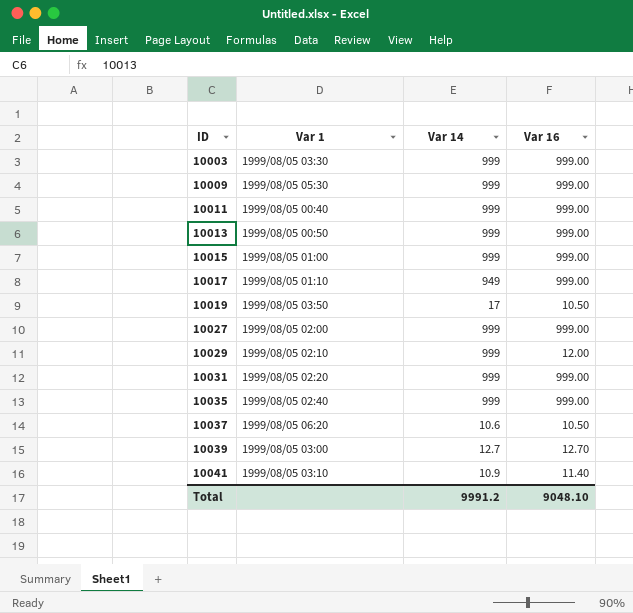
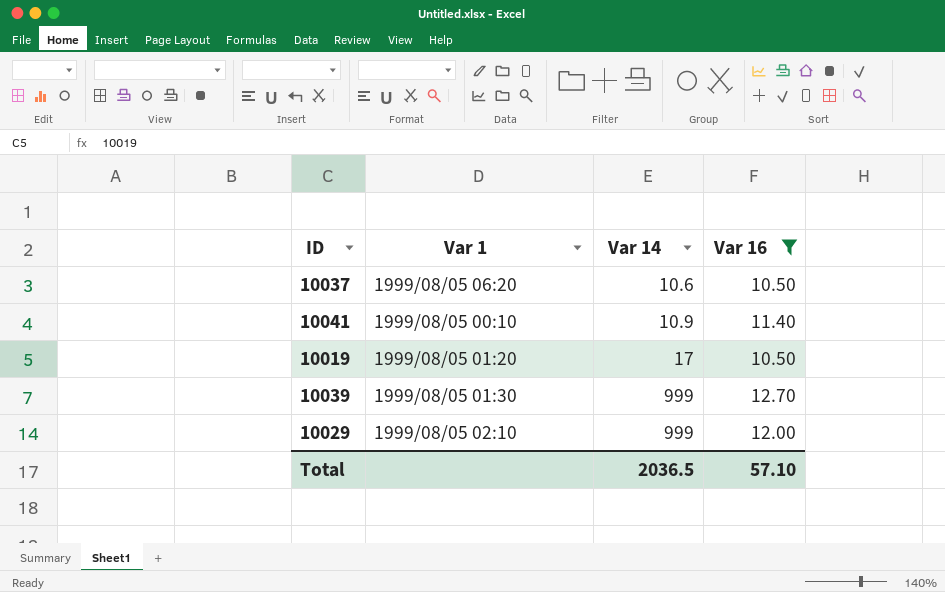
filter: none -> Var 16 != 999.00
row order: ID ascending -> Var 14 ascending
10041 | Var 1: 1999/08/05 03:10 -> 1999/08/05 00:10
10019 | Var 1: 1999/08/05 03:50 -> 1999/08/05 01:20
10039 | Var 1: 1999/08/05 03:00 -> 1999/08/05 01:30
10039 | Var 14: 12.7 -> 999
Total | Var 14: 9991.2 -> 2036.5
Total | Var 16: 9048.10 -> 57.10

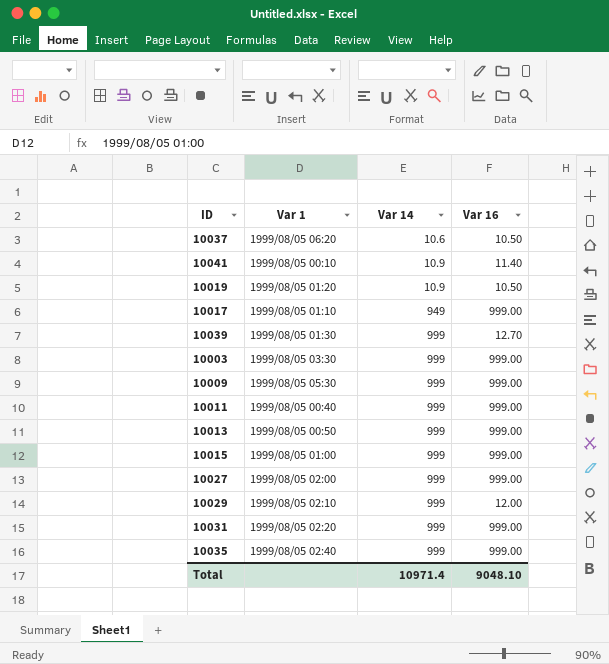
filter: Var 16 != 999.00 -> none
10019 | Var 14: 17 -> 10.9
Total | Var 14: 2036.5 -> 10971.4
Total | Var 16: 57.10 -> 9048.10

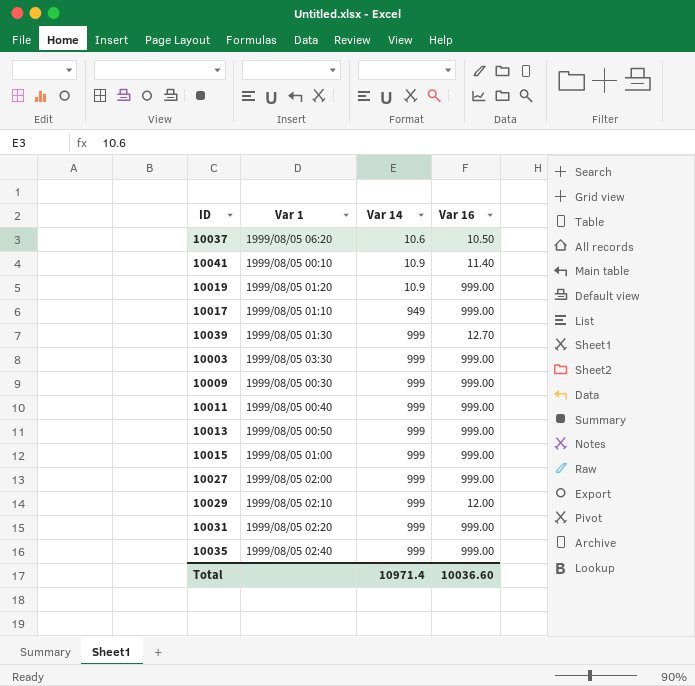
10019 | Var 16: 10.50 -> 999.00
10009 | Var 1: 1999/08/05 05:30 -> 1999/08/05 00:30
Total | Var 16: 9048.10 -> 10036.60

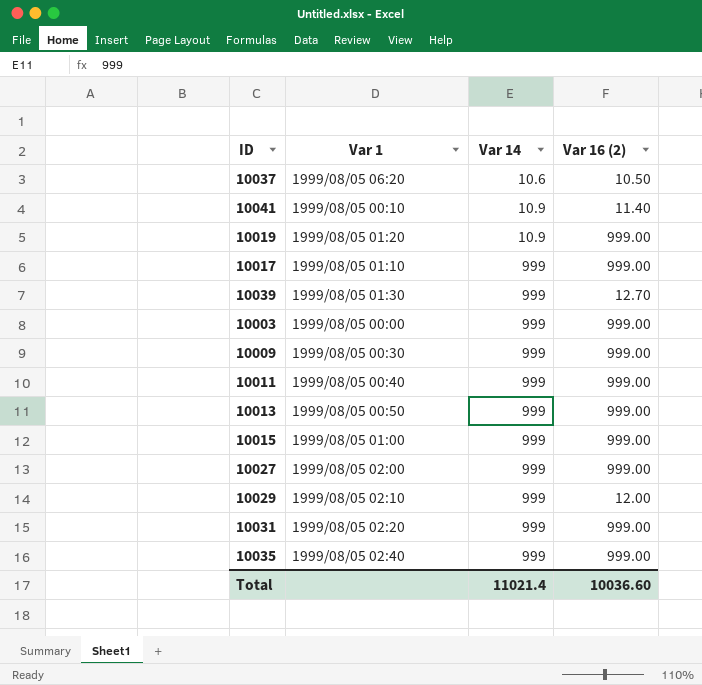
column name: Var 16 -> Var 16 (2)
10017 | Var 14: 949 -> 999
10003 | Var 1: 1999/08/05 03:30 -> 1999/08/05 00:00
Total | Var 14: 10971.4 -> 11021.4

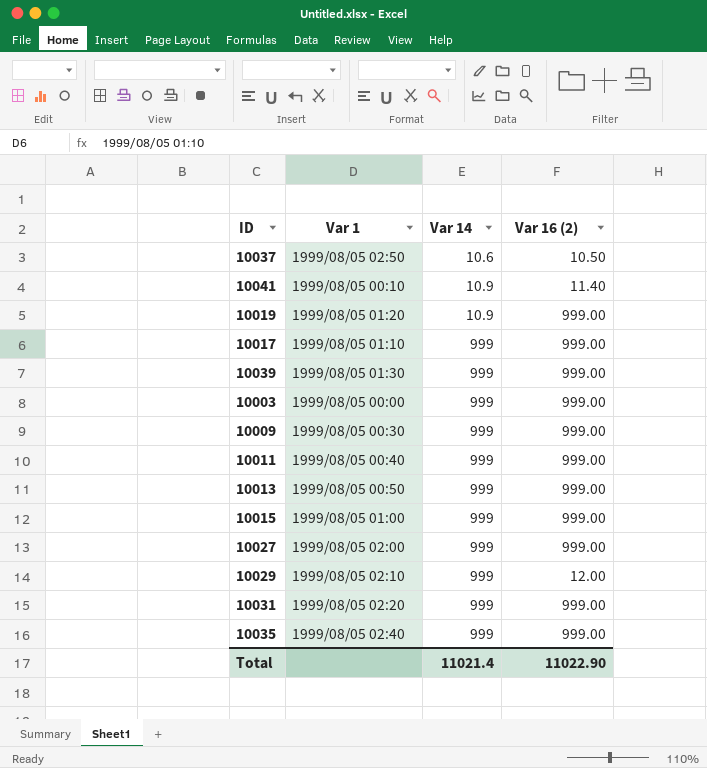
10037 | Var 1: 1999/08/05 06:20 -> 1999/08/05 02:50
10039 | Var 16 (2): 12.70 -> 999.00
Total | Var 16 (2): 10036.60 -> 11022.90

